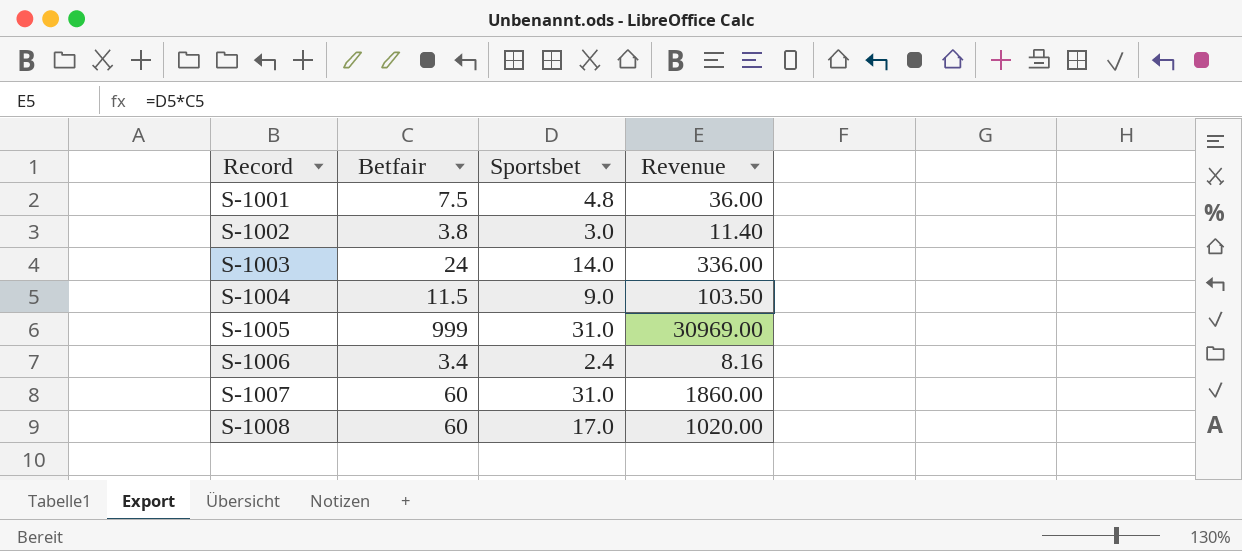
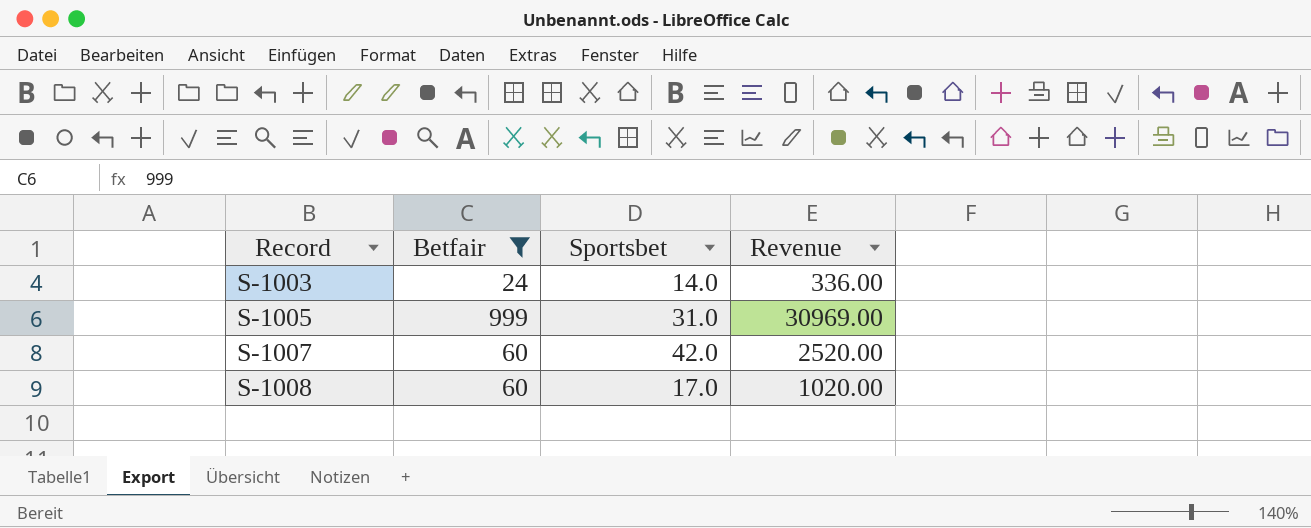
filter: none -> Betfair >= 24
S-1007 | Sportsbet: 31.0 -> 42.0
S-1007 | Revenue: 1860.00 -> 2520.00

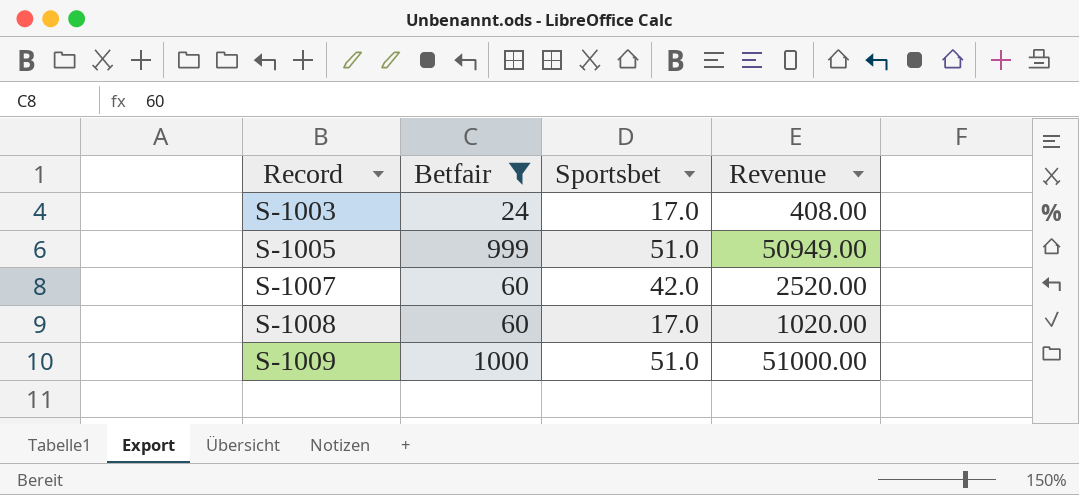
S-1003 | Sportsbet: 14.0 -> 17.0
S-1003 | Revenue: 336.00 -> 408.00
S-1005 | Sportsbet: 31.0 -> 51.0
S-1005 | Revenue: 30969.00 -> 50949.00
row S-1009: none -> 1000 | 51.0 | 51000.00

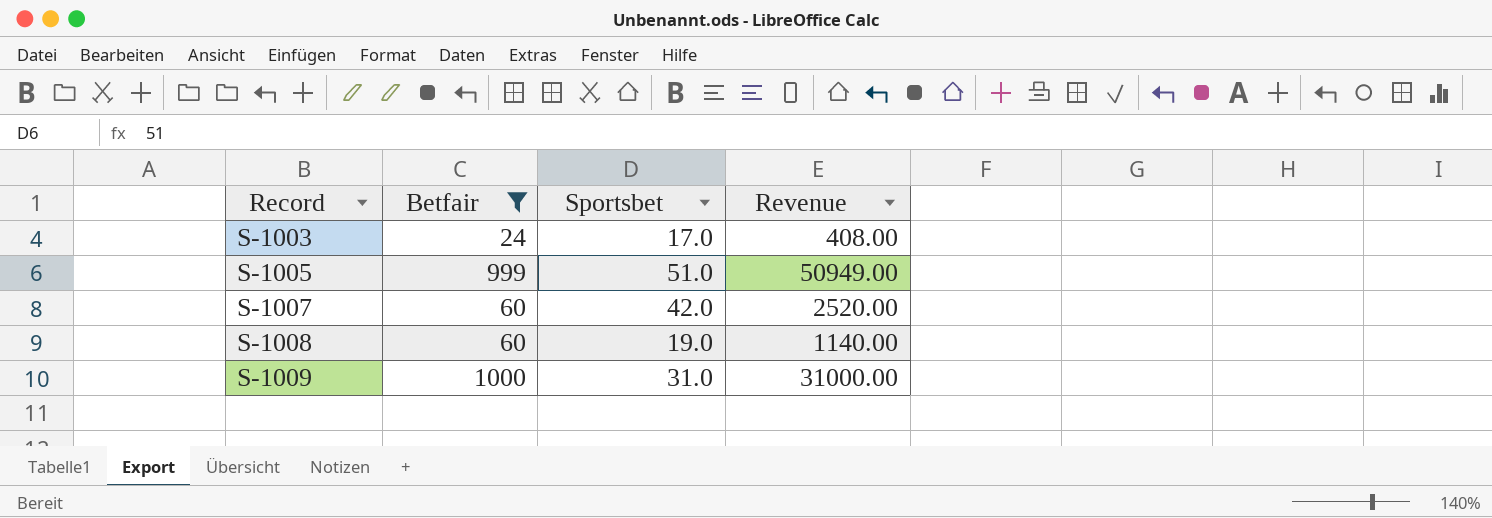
S-1008 | Sportsbet: 17.0 -> 19.0
S-1008 | Revenue: 1020.00 -> 1140.00
S-1009 | Sportsbet: 51.0 -> 31.0
S-1009 | Revenue: 51000.00 -> 31000.00

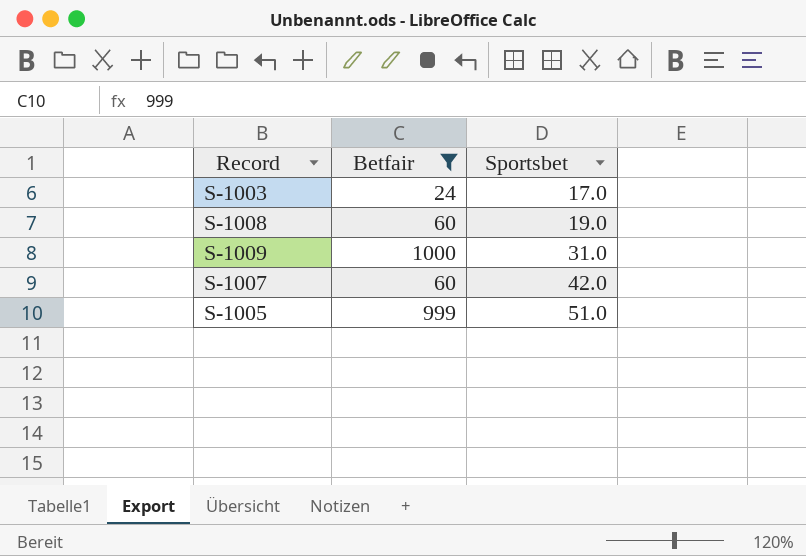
row order: Record ascending -> Sportsbet ascending
column Revenue | formula: [Betfair] * [Sportsbet] -> none

